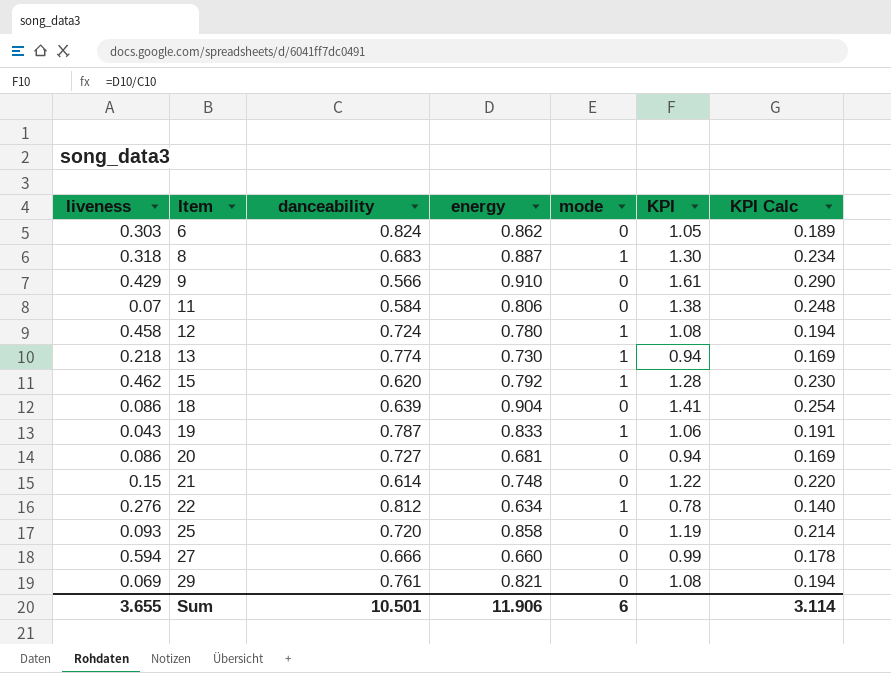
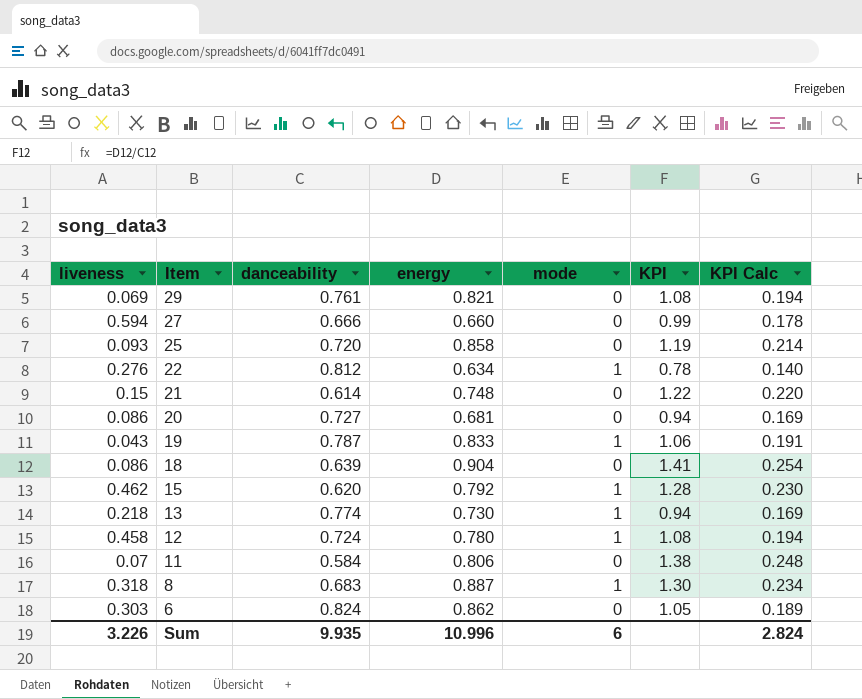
row order: Item ascending -> Item descending
row 9: 0.429 | 0.566 | 0.910 | 0 | 1.61 | 0.290 -> none
Sum | liveness: 3.655 -> 3.226
Sum | danceability: 10.501 -> 9.935
Sum | energy: 11.906 -> 10.996
Sum | KPI Calc: 3.114 -> 2.824

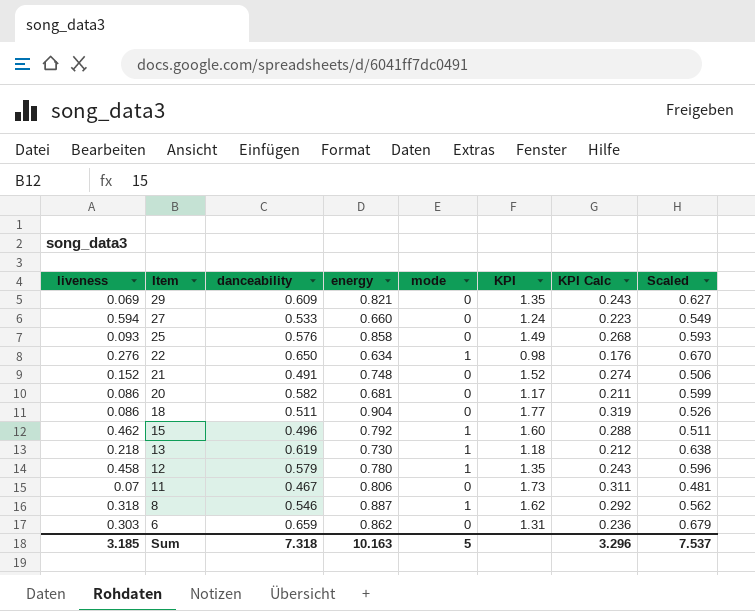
column Scaled | formula: none -> [danceability] * 1.03
row 19: 0.043 | 0.787 | 0.833 | 1 | 1.06 | 0.191 -> none
29 | danceability: 0.761 -> 0.609
29 | KPI: 1.08 -> 1.35
29 | KPI Calc: 0.194 -> 0.243
27 | danceability: 0.666 -> 0.533
27 | KPI: 0.99 -> 1.24
27 | KPI Calc: 0.178 -> 0.223
25 | danceability: 0.720 -> 0.576
25 | KPI: 1.19 -> 1.49
25 | KPI Calc: 0.214 -> 0.268
22 | danceability: 0.812 -> 0.650
22 | KPI: 0.78 -> 0.98
22 | KPI Calc: 0.140 -> 0.176
21 | liveness: 0.15 -> 0.152
21 | danceability: 0.614 -> 0.491
21 | KPI: 1.22 -> 1.52
21 | KPI Calc: 0.220 -> 0.274
20 | danceability: 0.727 -> 0.582
20 | KPI: 0.94 -> 1.17
20 | KPI Calc: 0.169 -> 0.211
18 | danceability: 0.639 -> 0.511
18 | KPI: 1.41 -> 1.77
18 | KPI Calc: 0.254 -> 0.319
15 | danceability: 0.620 -> 0.496
15 | KPI: 1.28 -> 1.60
15 | KPI Calc: 0.230 -> 0.288
13 | danceability: 0.774 -> 0.619
13 | KPI: 0.94 -> 1.18
13 | KPI Calc: 0.169 -> 0.212
12 | danceability: 0.724 -> 0.579
12 | KPI: 1.08 -> 1.35
12 | KPI Calc: 0.194 -> 0.243
11 | danceability: 0.584 -> 0.467
11 | KPI: 1.38 -> 1.73
11 | KPI Calc: 0.248 -> 0.311
8 | danceability: 0.683 -> 0.546
8 | KPI: 1.30 -> 1.62
8 | KPI Calc: 0.234 -> 0.292
6 | danceability: 0.824 -> 0.659
6 | KPI: 1.05 -> 1.31
6 | KPI Calc: 0.189 -> 0.236
Sum | liveness: 3.226 -> 3.185
Sum | danceability: 9.935 -> 7.318
Sum | energy: 10.996 -> 10.163
Sum | mode: 6 -> 5
Sum | KPI Calc: 2.824 -> 3.296

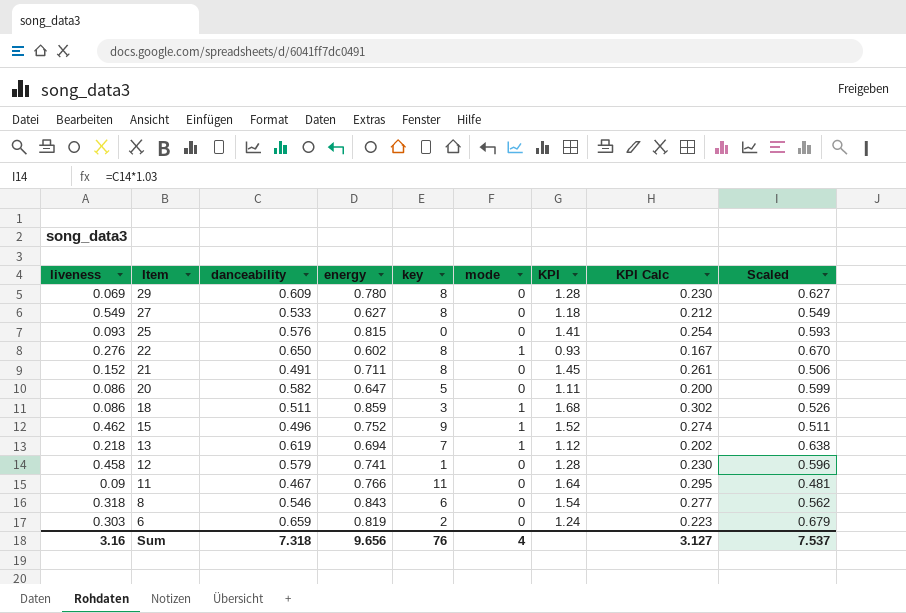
column key | position: none -> 5
29 | energy: 0.821 -> 0.780
29 | KPI: 1.35 -> 1.28
29 | KPI Calc: 0.243 -> 0.230
27 | liveness: 0.594 -> 0.549
27 | energy: 0.660 -> 0.627
27 | KPI: 1.24 -> 1.18
27 | KPI Calc: 0.223 -> 0.212
25 | energy: 0.858 -> 0.815
25 | KPI: 1.49 -> 1.41
25 | KPI Calc: 0.268 -> 0.254
22 | energy: 0.634 -> 0.602
22 | KPI: 0.98 -> 0.93
22 | KPI Calc: 0.176 -> 0.167
21 | energy: 0.748 -> 0.711
21 | KPI: 1.52 -> 1.45
21 | KPI Calc: 0.274 -> 0.261
20 | energy: 0.681 -> 0.647
20 | KPI: 1.17 -> 1.11
20 | KPI Calc: 0.211 -> 0.200
18 | energy: 0.904 -> 0.859
18 | mode: 0 -> 1
18 | KPI: 1.77 -> 1.68
18 | KPI Calc: 0.319 -> 0.302
15 | energy: 0.792 -> 0.752
15 | KPI: 1.60 -> 1.52
15 | KPI Calc: 0.288 -> 0.274
13 | energy: 0.730 -> 0.694
13 | KPI: 1.18 -> 1.12
13 | KPI Calc: 0.212 -> 0.202
12 | energy: 0.780 -> 0.741
12 | mode: 1 -> 0
12 | KPI: 1.35 -> 1.28
12 | KPI Calc: 0.243 -> 0.230
11 | liveness: 0.07 -> 0.09
11 | energy: 0.806 -> 0.766
11 | KPI: 1.73 -> 1.64
11 | KPI Calc: 0.311 -> 0.295
8 | energy: 0.887 -> 0.843
8 | mode: 1 -> 0
8 | KPI: 1.62 -> 1.54
8 | KPI Calc: 0.292 -> 0.277
6 | energy: 0.862 -> 0.819
6 | KPI: 1.31 -> 1.24
6 | KPI Calc: 0.236 -> 0.223
Sum | liveness: 3.185 -> 3.16
Sum | energy: 10.163 -> 9.656
Sum | mode: 5 -> 4
Sum | KPI Calc: 3.296 -> 3.127

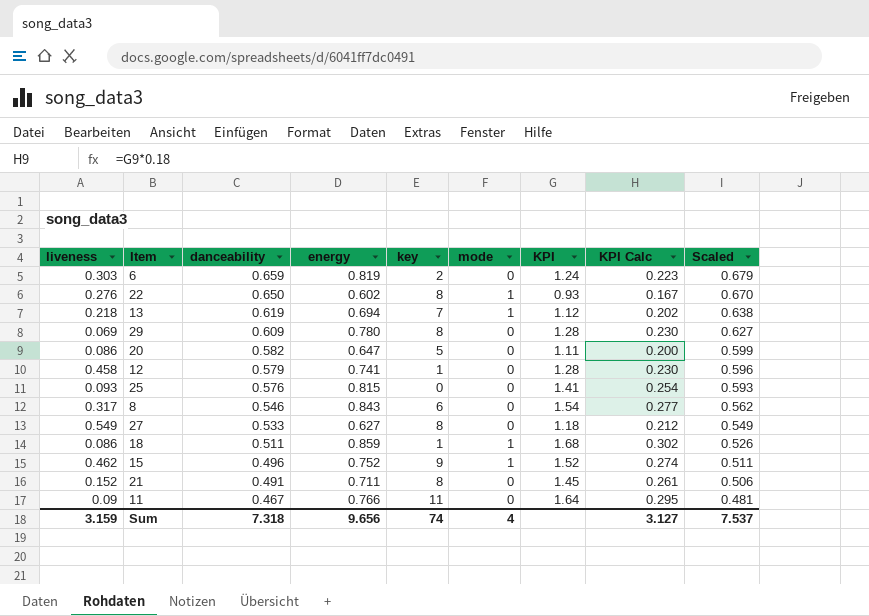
row order: Item descending -> danceability descending
8 | liveness: 0.318 -> 0.317
18 | key: 3 -> 1
Sum | liveness: 3.16 -> 3.159
Sum | key: 76 -> 74

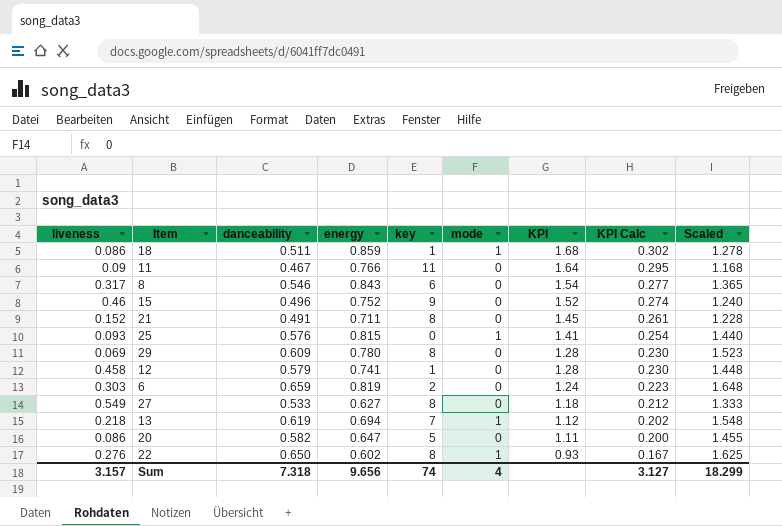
row order: danceability descending -> KPI descending
column Scaled | formula: [danceability] * 1.03 -> [danceability] * 2.5
15 | liveness: 0.462 -> 0.46
15 | mode: 1 -> 0
25 | mode: 0 -> 1
Sum | liveness: 3.159 -> 3.157
Sum | Scaled: 7.537 -> 18.299

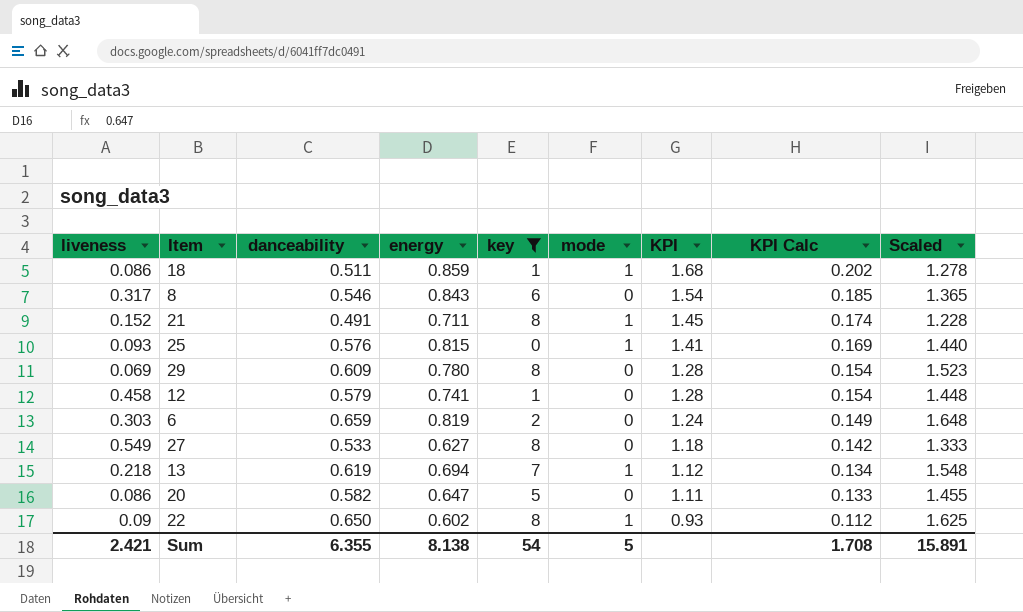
filter: none -> key <= 8
column KPI Calc | formula: [KPI] * 0.18 -> [KPI] * 0.12
21 | mode: 0 -> 1
22 | liveness: 0.276 -> 0.09
Sum | liveness: 3.157 -> 2.421
Sum | danceability: 7.318 -> 6.355
Sum | energy: 9.656 -> 8.138
Sum | key: 74 -> 54
Sum | mode: 4 -> 5
Sum | KPI Calc: 3.127 -> 1.708
Sum | Scaled: 18.299 -> 15.891

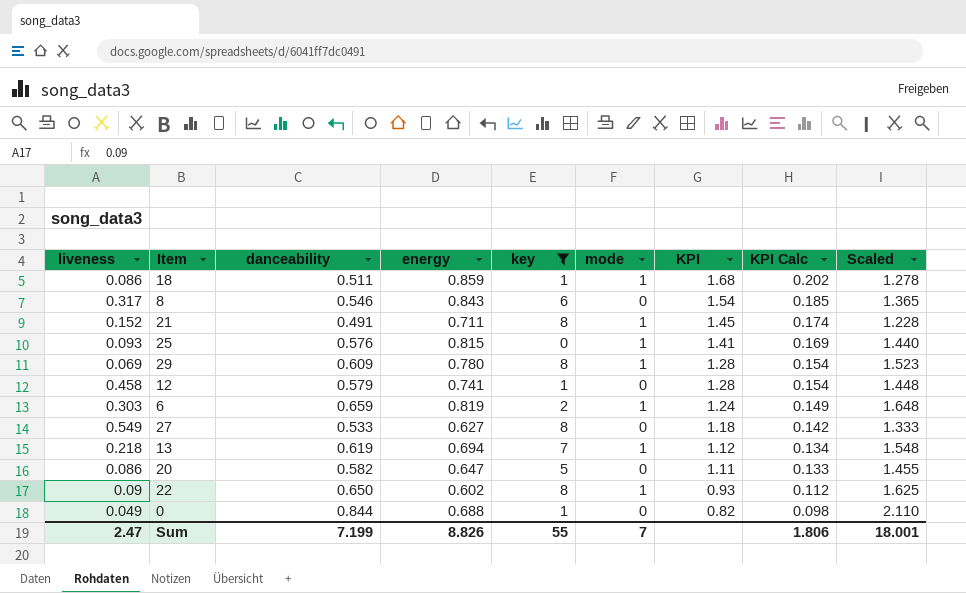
29 | mode: 0 -> 1
6 | mode: 0 -> 1
row 0: none -> 0.049 | 0.844 | 0.688 | 1 | 0 | 0.82 | 0.098 | 2.110
Sum | liveness: 2.421 -> 2.47
Sum | danceability: 6.355 -> 7.199
Sum | energy: 8.138 -> 8.826
Sum | key: 54 -> 55
Sum | mode: 5 -> 7
Sum | KPI Calc: 1.708 -> 1.806
Sum | Scaled: 15.891 -> 18.001

